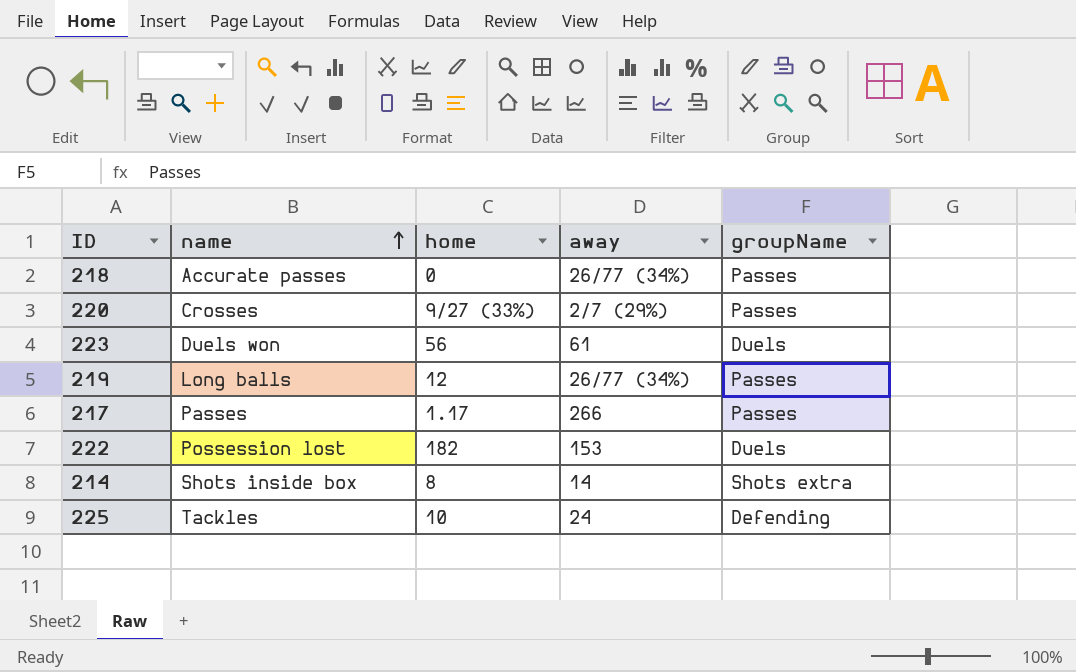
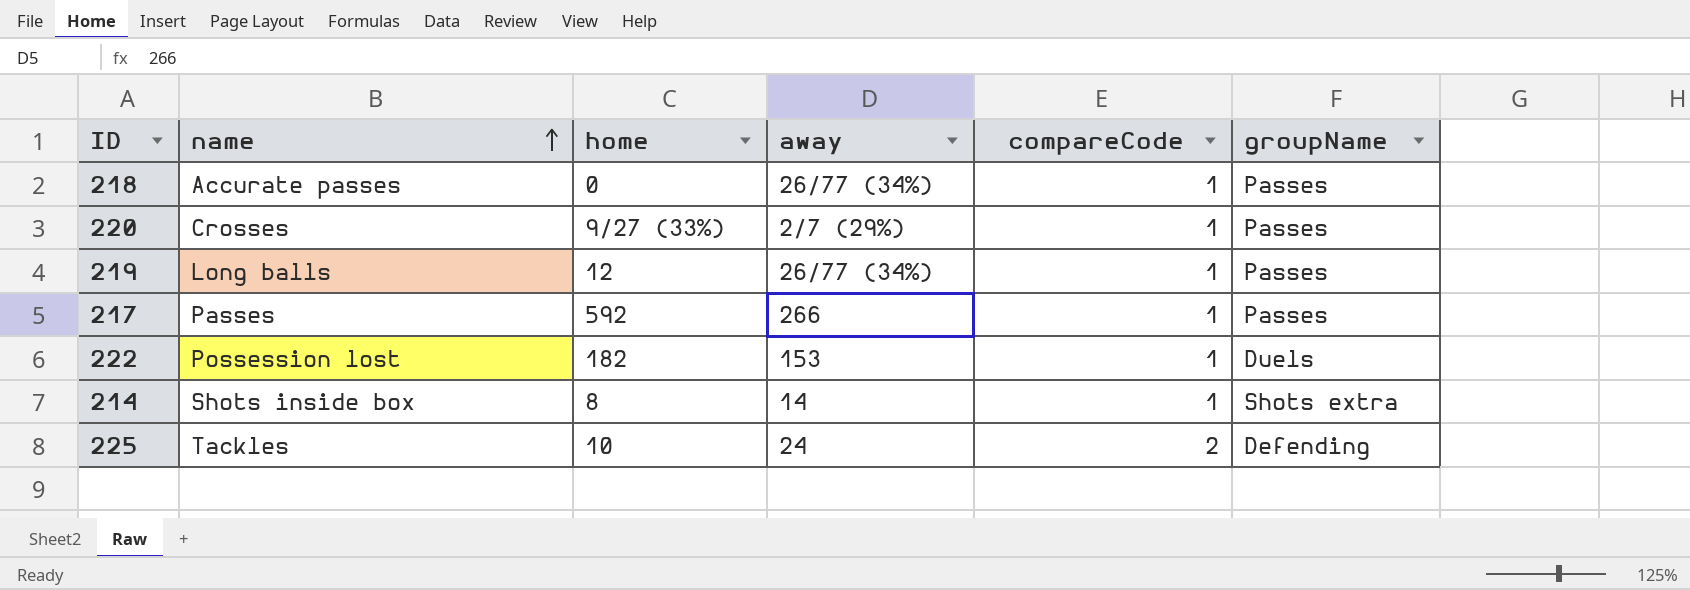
column compareCode | position: none -> 5
row 223: Duels won | 56 | 61 | Duels -> none
217 | home: 1.17 -> 592

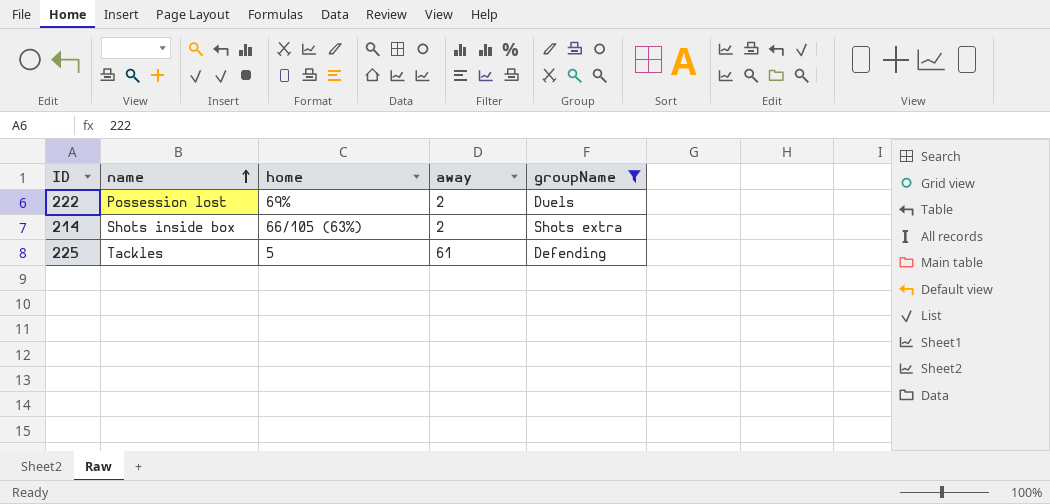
filter: none -> groupName != Passes
column compareCode | position: 5 -> none
222 | home: 182 -> 69%
222 | away: 153 -> 2
214 | home: 8 -> 66/105 (63%)
214 | away: 14 -> 2
225 | home: 10 -> 5
225 | away: 24 -> 61

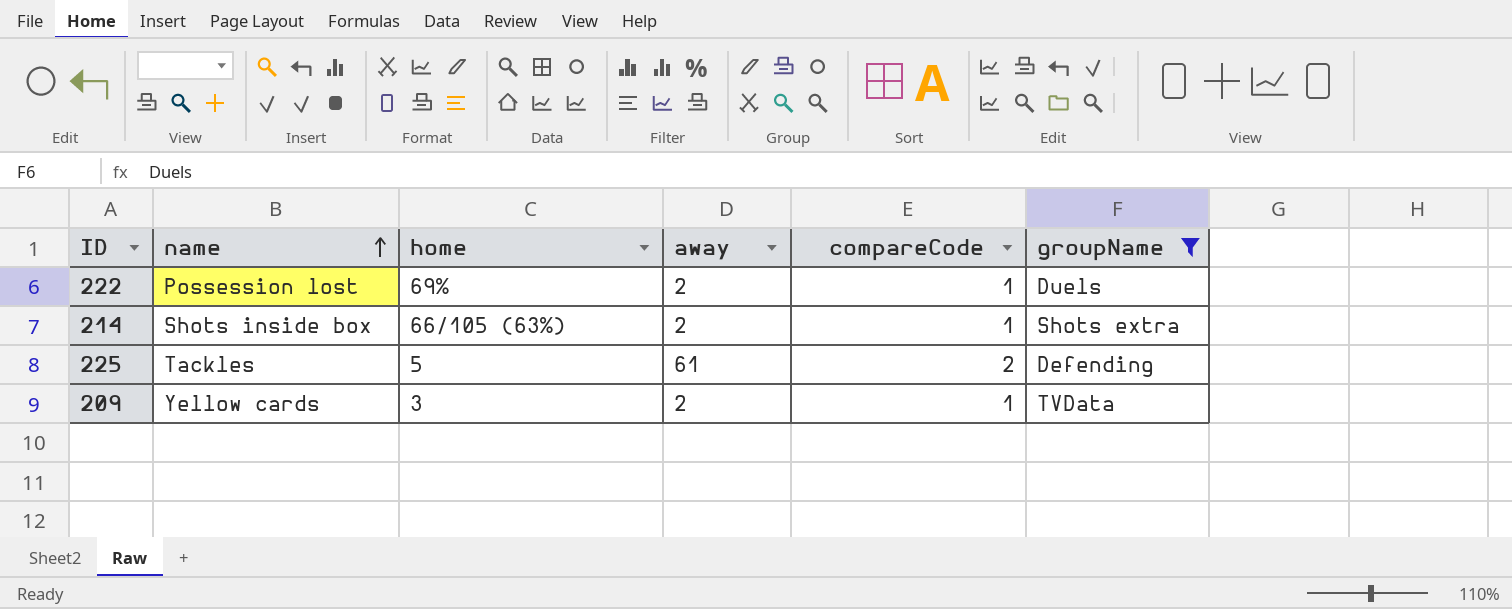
column compareCode | position: none -> 5
row 209: none -> Yellow cards | 3 | 2 | 1 | TVData

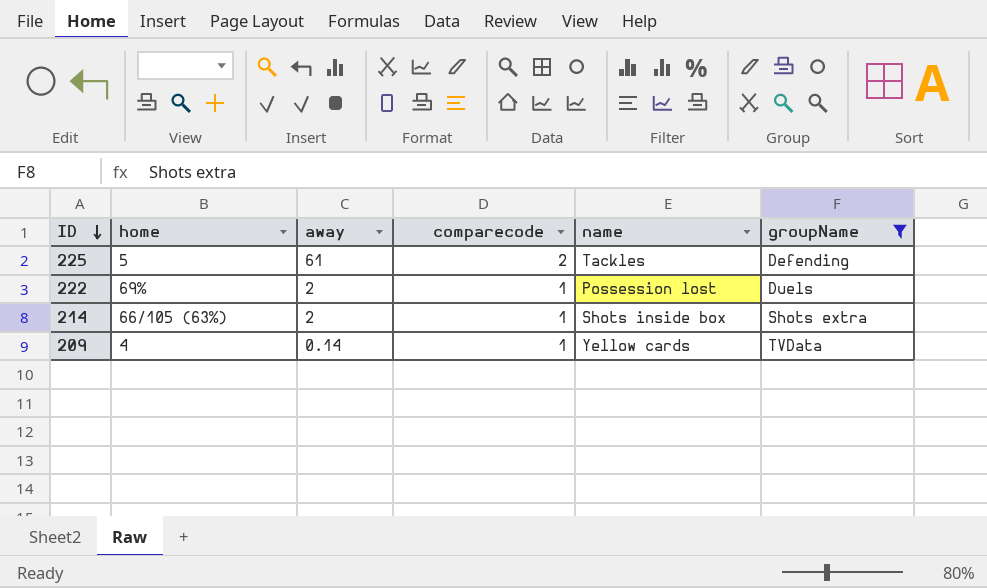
row order: name ascending -> ID descending
column name: compareCode -> comparecode
column name | position: 2 -> 5
209 | home: 3 -> 4
209 | away: 2 -> 0.14

